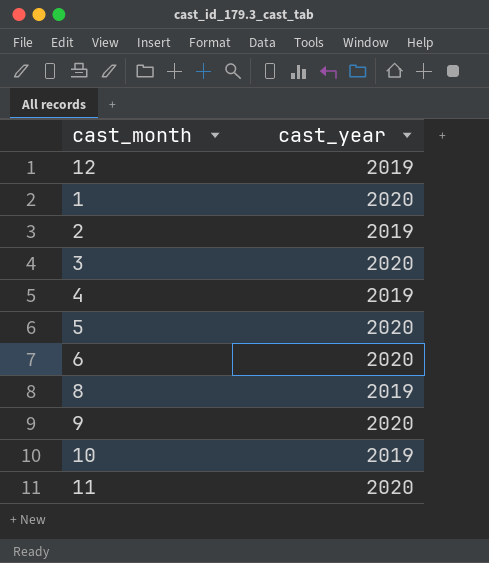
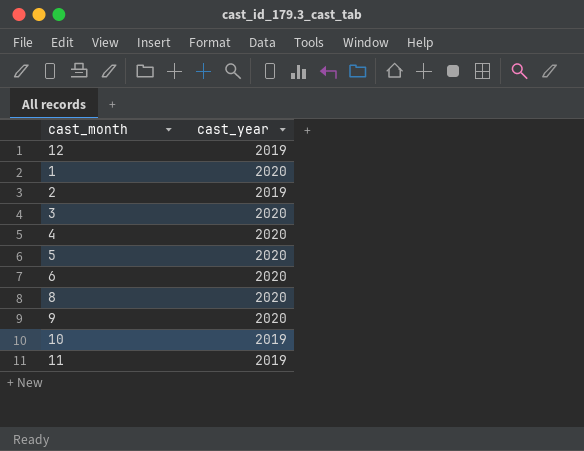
4 | cast_year: 2019 -> 2020
8 | cast_year: 2019 -> 2020
11 | cast_year: 2020 -> 2019

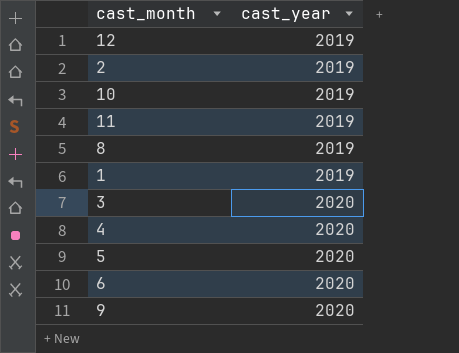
row order: none -> cast_year ascending
8 | cast_year: 2020 -> 2019
1 | cast_year: 2020 -> 2019

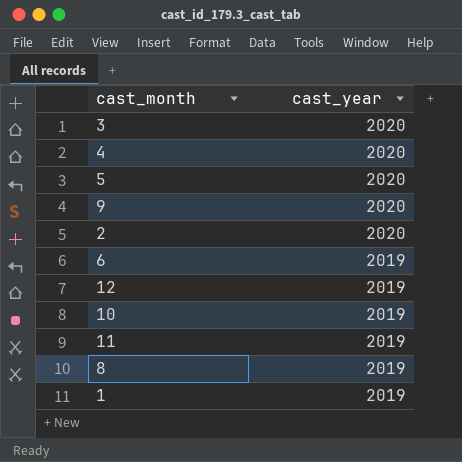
row order: cast_year ascending -> cast_year descending
2 | cast_year: 2019 -> 2020
6 | cast_year: 2020 -> 2019

